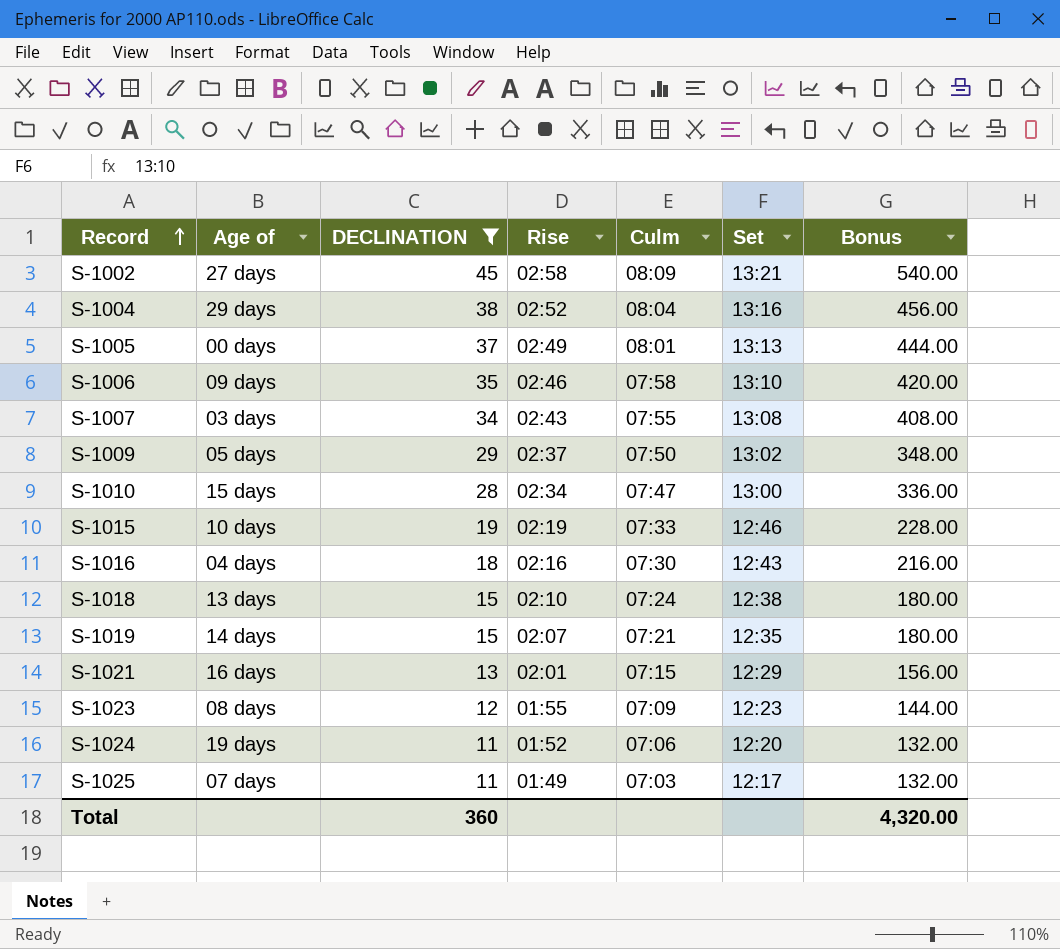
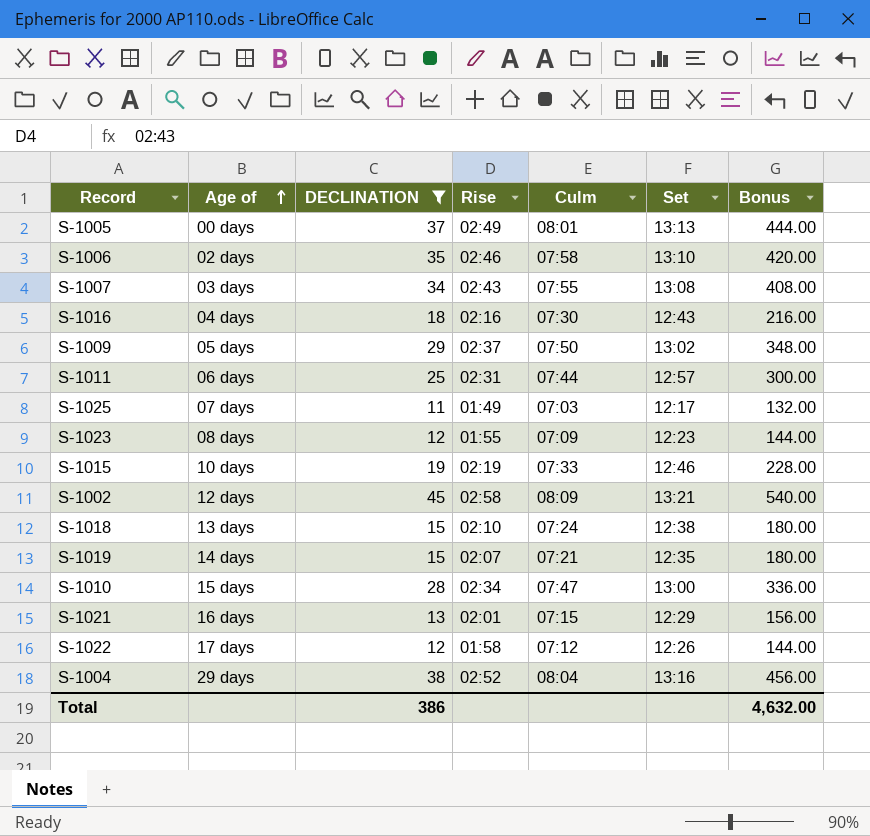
row order: Record ascending -> Age of ascending
row S-1024: 19 days | 11 | 01:52 | 07:06 | 12:20 | 132.00 -> none
S-1006 | Age of: 09 days -> 02 days
row S-1011: none -> 06 days | 25 | 02:31 | 07:44 | 12:57 | 300.00
S-1002 | Age of: 27 days -> 12 days
row S-1022: none -> 17 days | 12 | 01:58 | 07:12 | 12:26 | 144.00
Total | DECLINATION: 360 -> 386
Total | Bonus: 4,320.00 -> 4,632.00

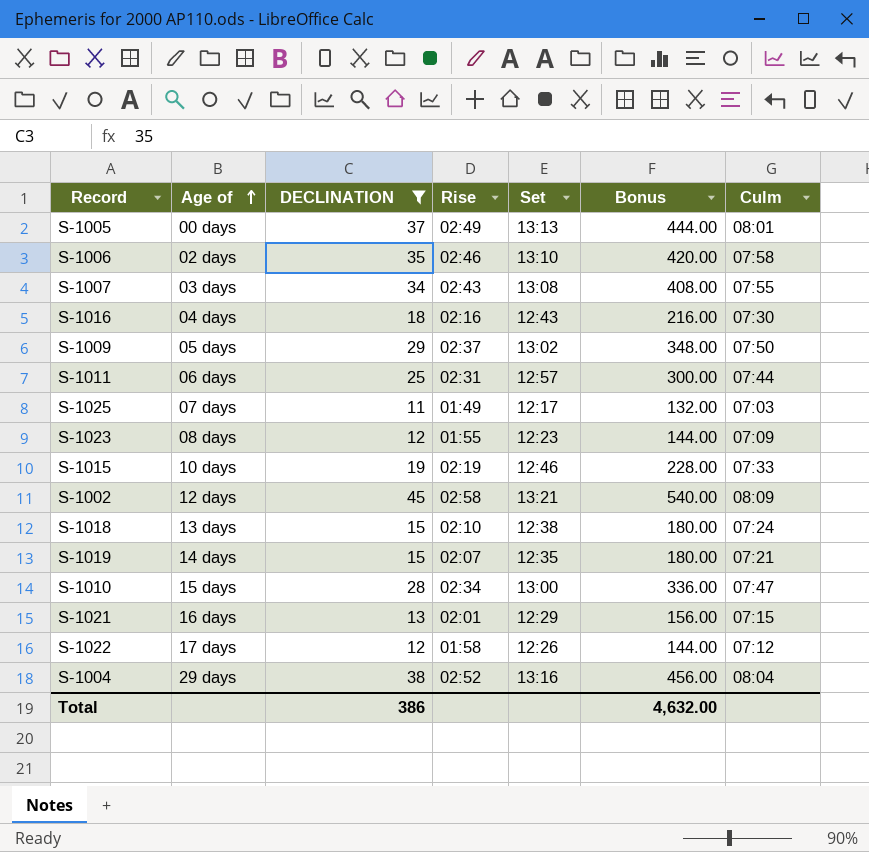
column Culm | position: 5 -> 7

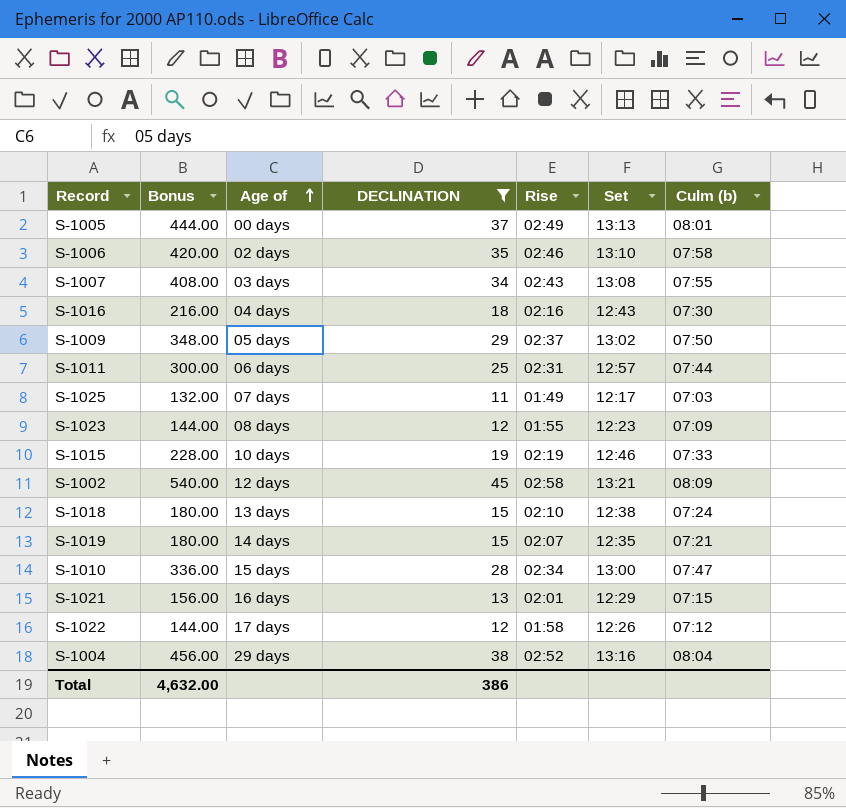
column Bonus | position: 6 -> 2
column name: Culm -> Culm (b)

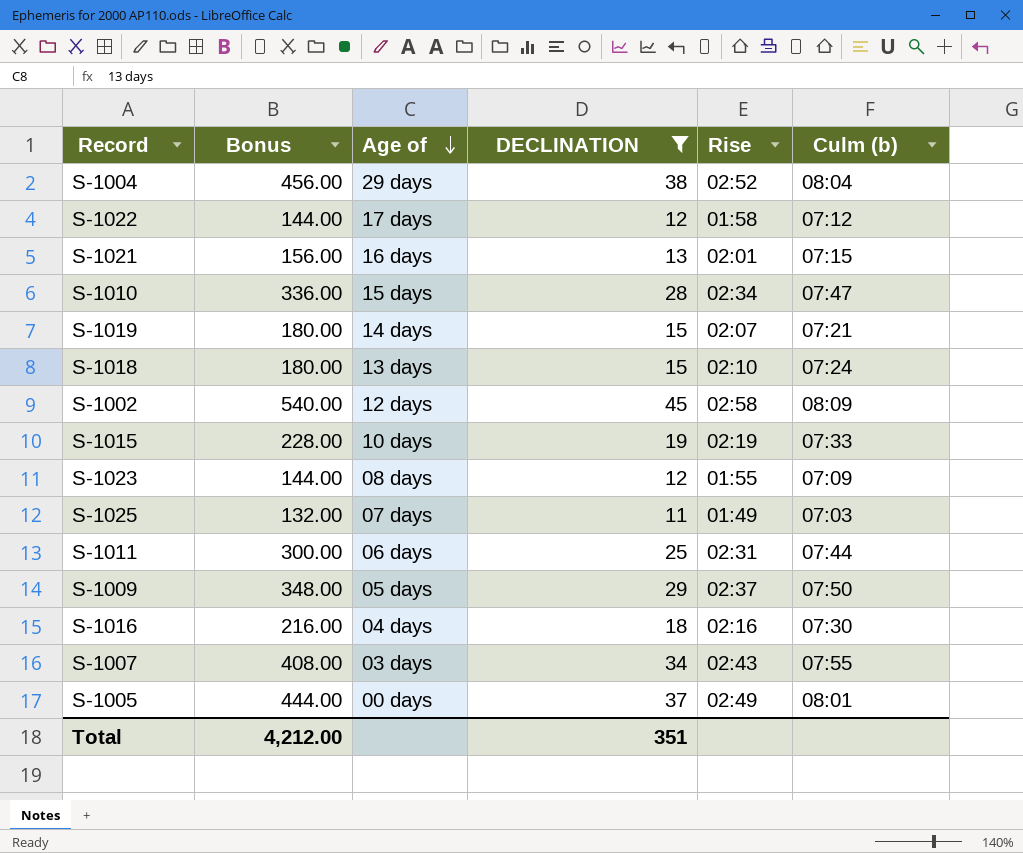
row order: Age of ascending -> Age of descending
column Set | position: 6 -> none
row S-1006: 420.00 | 02 days | 35 | 02:46 | 13:10 | 07:58 -> none
Total | Bonus: 4,632.00 -> 4,212.00
Total | DECLINATION: 386 -> 351

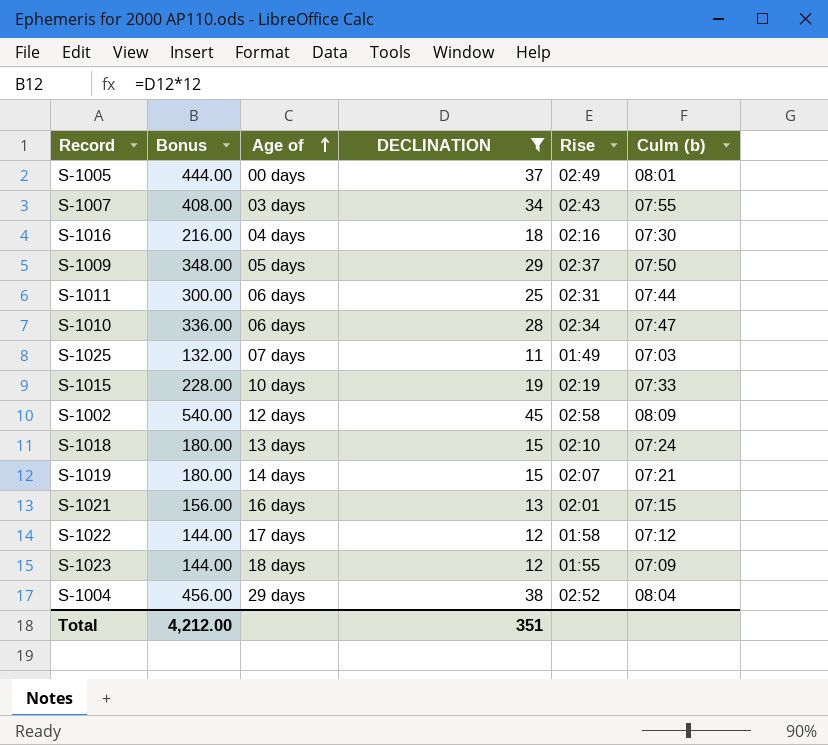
row order: Age of descending -> Age of ascending
S-1010 | Age of: 15 days -> 06 days
S-1023 | Age of: 08 days -> 18 days

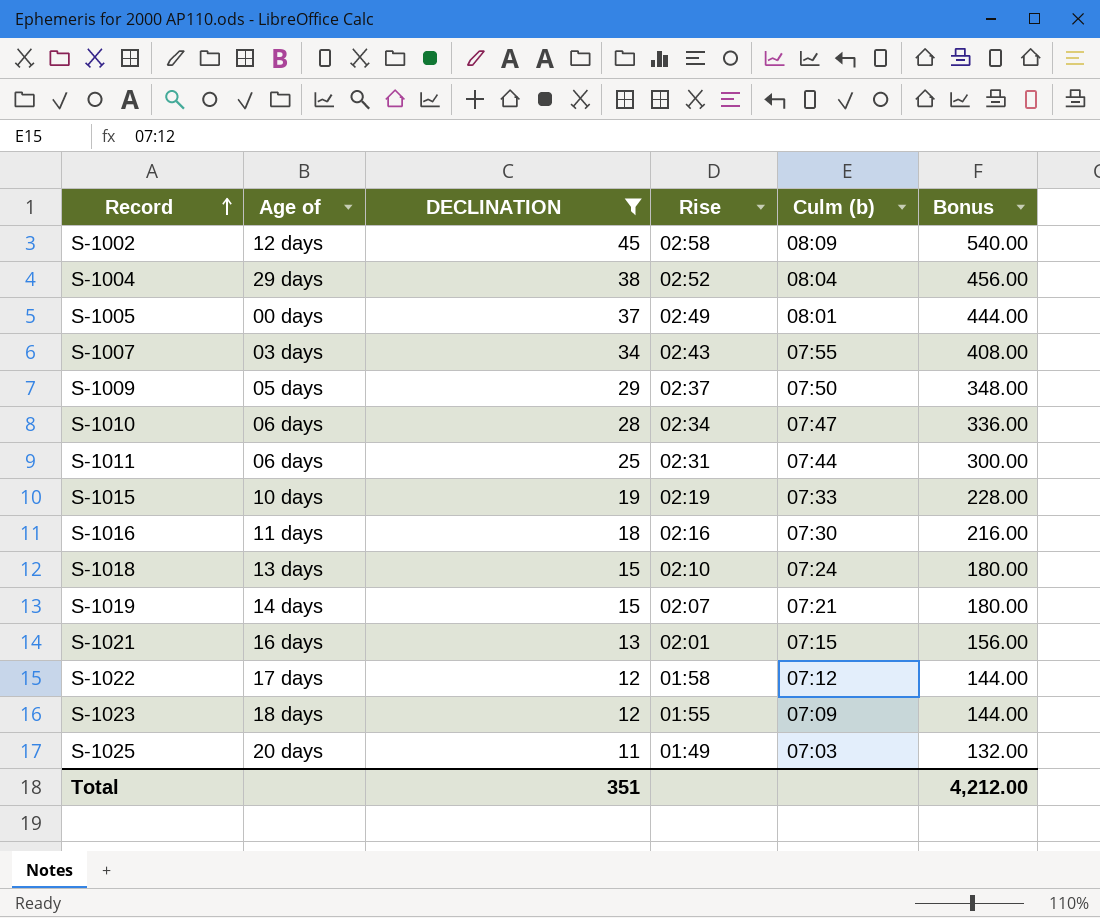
row order: Age of ascending -> Record ascending
column Bonus | position: 2 -> 6
S-1016 | Age of: 04 days -> 11 days
S-1025 | Age of: 07 days -> 20 days

